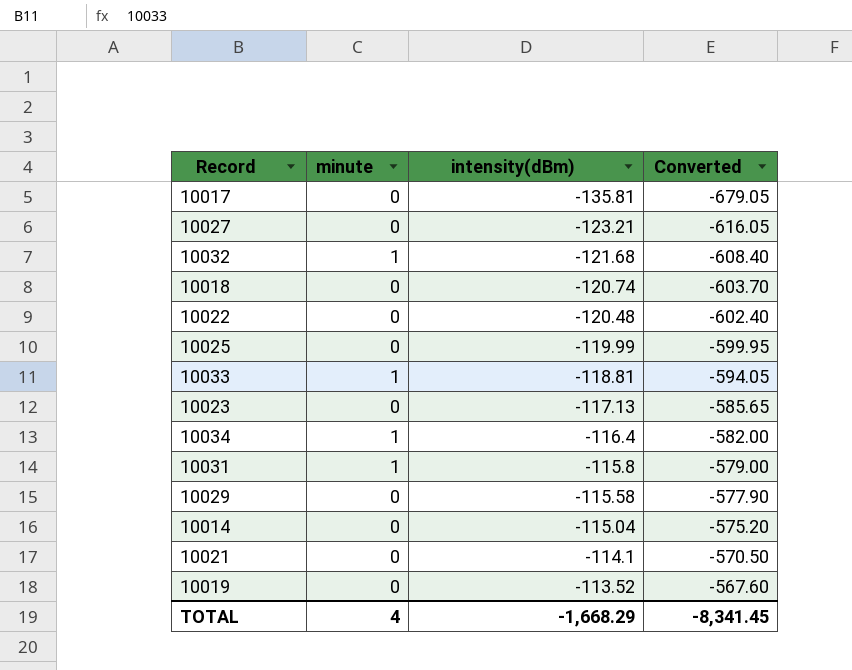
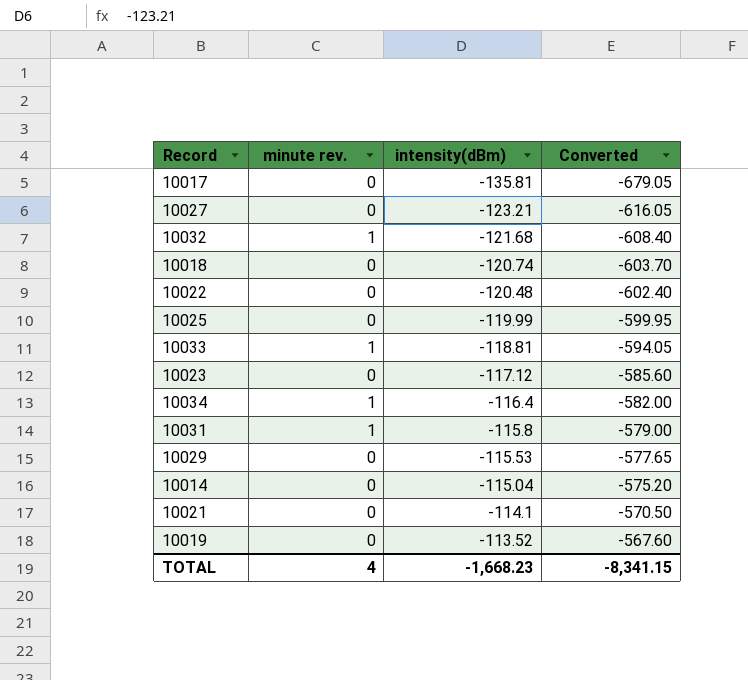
column name: minute -> minute rev.
10023 | intensity(dBm): -117.13 -> -117.12
10023 | Converted: -585.65 -> -585.60
10029 | intensity(dBm): -115.58 -> -115.53
10029 | Converted: -577.90 -> -577.65
TOTAL | intensity(dBm): -1,668.29 -> -1,668.23
TOTAL | Converted: -8,341.45 -> -8,341.15

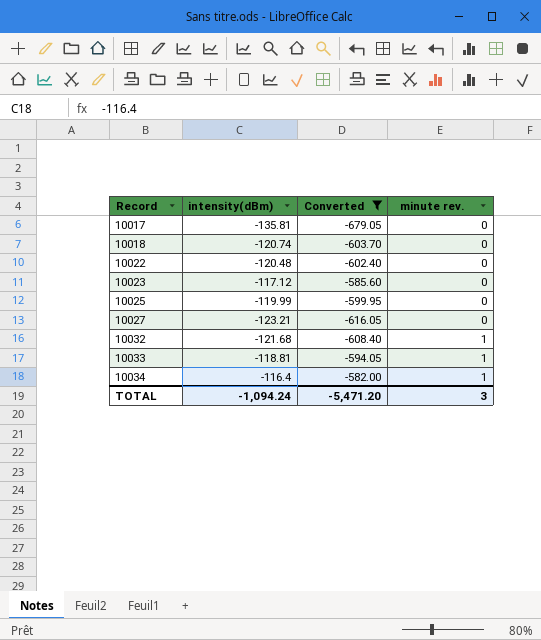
filter: none -> Converted <= -582.00
row order: intensity(dBm) ascending -> Record ascending
column minute rev. | position: 2 -> 4
TOTAL | intensity(dBm): -1,668.23 -> -1,094.24
TOTAL | Converted: -8,341.15 -> -5,471.20
TOTAL | minute rev.: 4 -> 3

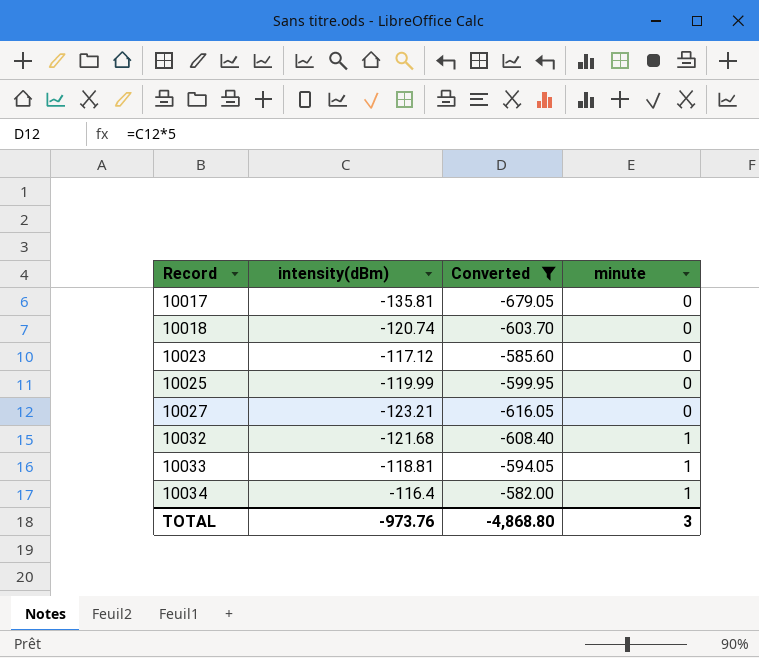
column name: minute rev. -> minute
row 10022: -120.48 | -602.40 | 0 -> none
TOTAL | intensity(dBm): -1,094.24 -> -973.76
TOTAL | Converted: -5,471.20 -> -4,868.80

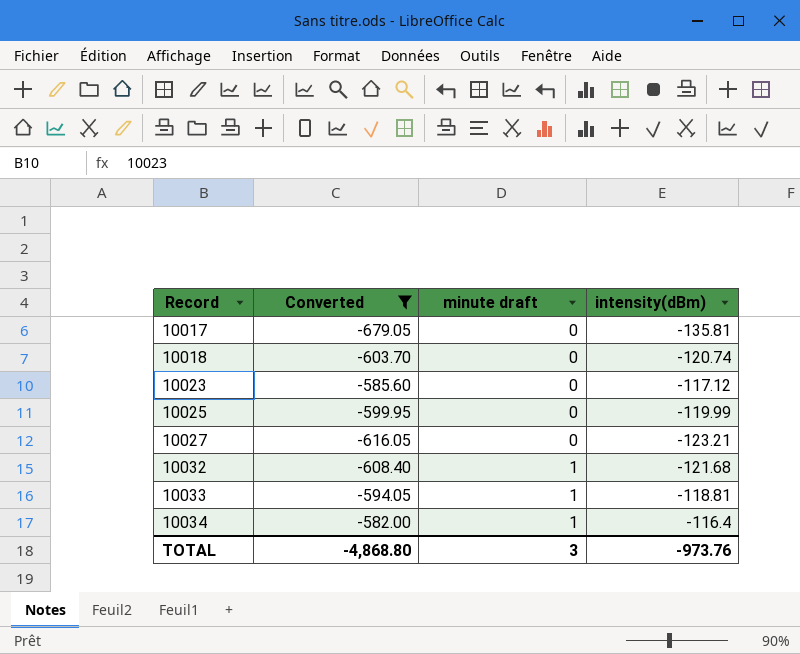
column name: minute -> minute draft
column intensity(dBm) | position: 2 -> 4

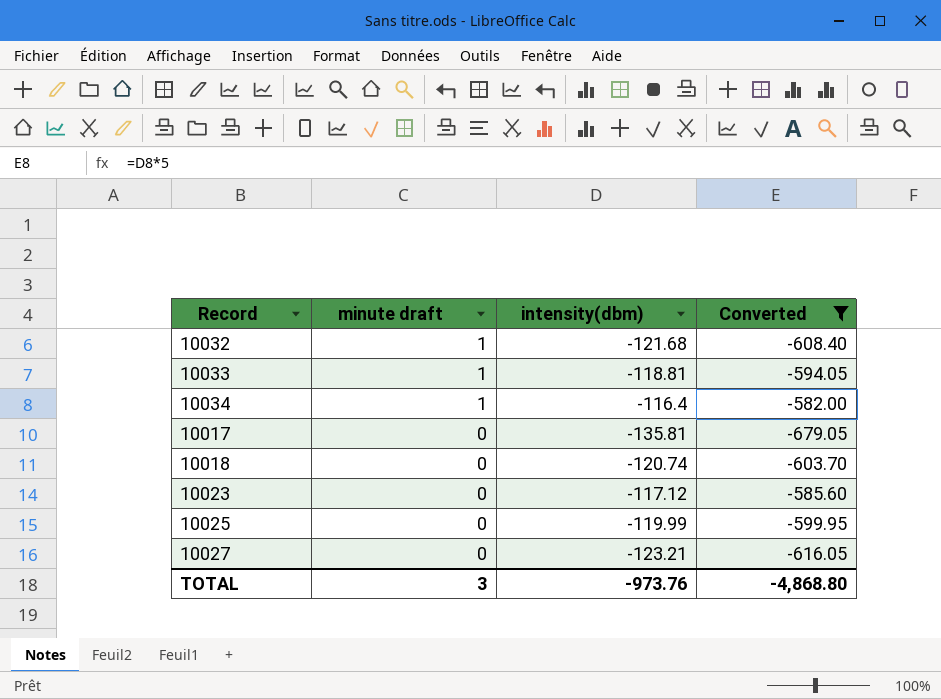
row order: Record ascending -> minute draft descending
column name: intensity(dBm) -> intensity(dbm)
column Converted | position: 2 -> 4

